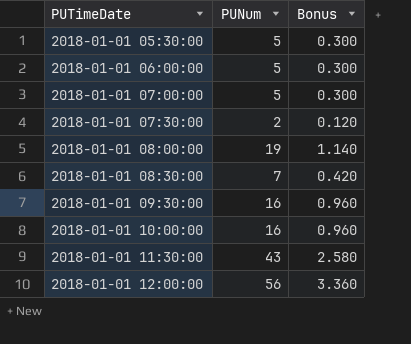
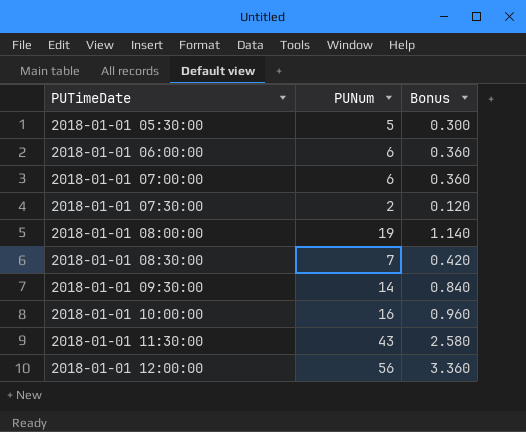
2018-01-01 06:00:00 | PUNum: 5 -> 6
2018-01-01 06:00:00 | Bonus: 0.300 -> 0.360
2018-01-01 07:00:00 | PUNum: 5 -> 6
2018-01-01 07:00:00 | Bonus: 0.300 -> 0.360
2018-01-01 09:30:00 | PUNum: 16 -> 14
2018-01-01 09:30:00 | Bonus: 0.960 -> 0.840

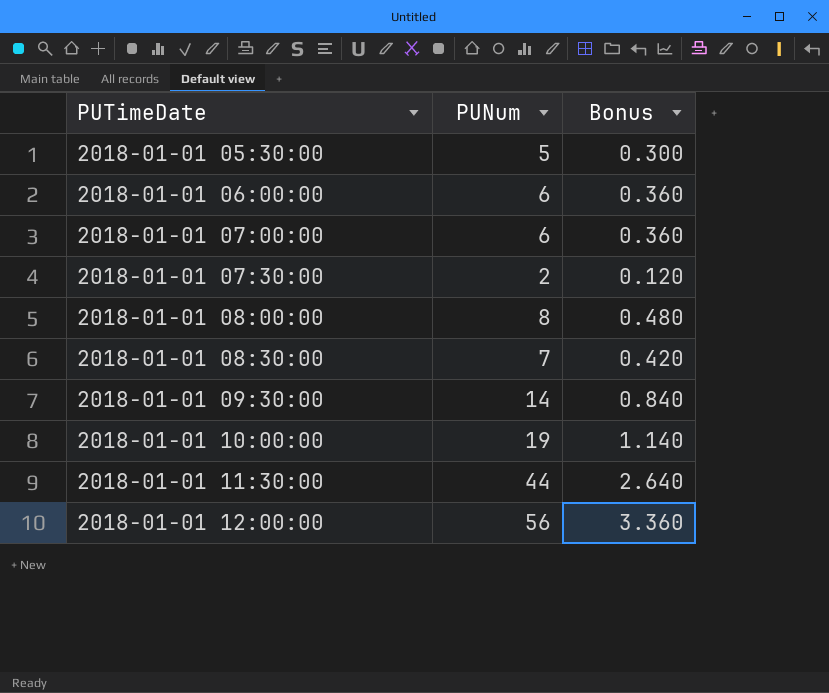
2018-01-01 08:00:00 | PUNum: 19 -> 8
2018-01-01 08:00:00 | Bonus: 1.140 -> 0.480
2018-01-01 10:00:00 | PUNum: 16 -> 19
2018-01-01 10:00:00 | Bonus: 0.960 -> 1.140
2018-01-01 11:30:00 | PUNum: 43 -> 44
2018-01-01 11:30:00 | Bonus: 2.580 -> 2.640

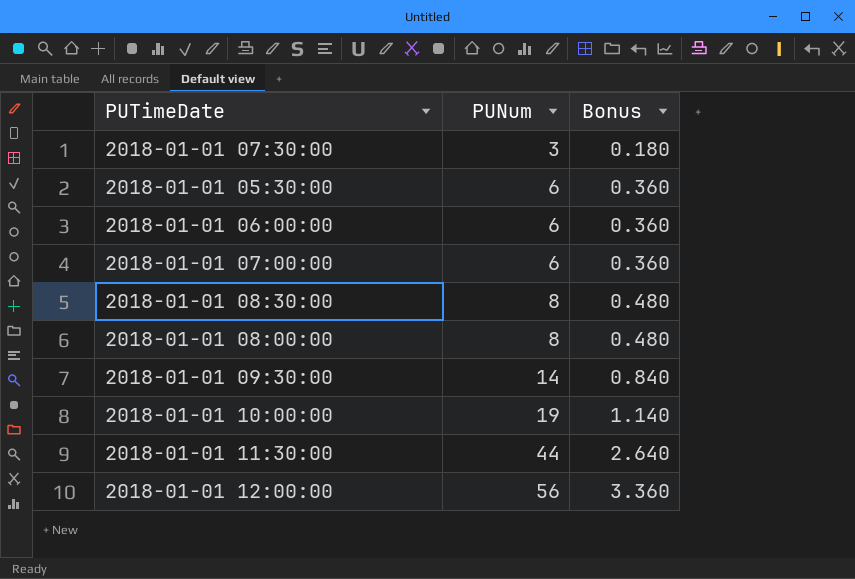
row order: PUTimeDate ascending -> PUNum ascending
2018-01-01 07:30:00 | PUNum: 2 -> 3
2018-01-01 07:30:00 | Bonus: 0.120 -> 0.180
2018-01-01 05:30:00 | PUNum: 5 -> 6
2018-01-01 05:30:00 | Bonus: 0.300 -> 0.360
2018-01-01 08:30:00 | PUNum: 7 -> 8
2018-01-01 08:30:00 | Bonus: 0.420 -> 0.480

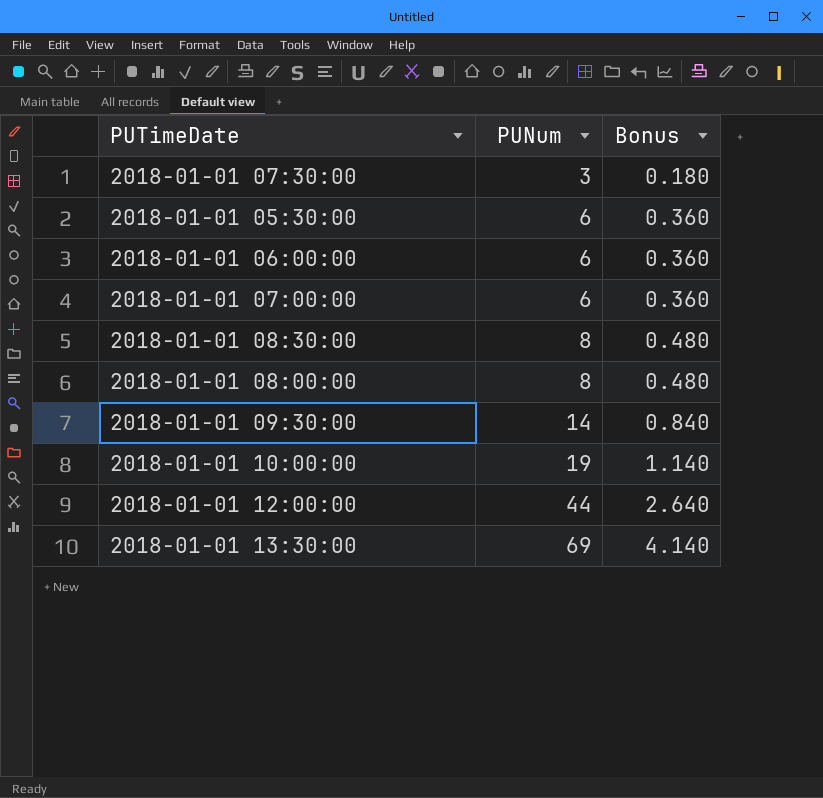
row 2018-01-01 11:30:00: 44 | 2.640 -> none
2018-01-01 12:00:00 | PUNum: 56 -> 44
2018-01-01 12:00:00 | Bonus: 3.360 -> 2.640
row 2018-01-01 13:30:00: none -> 69 | 4.140

